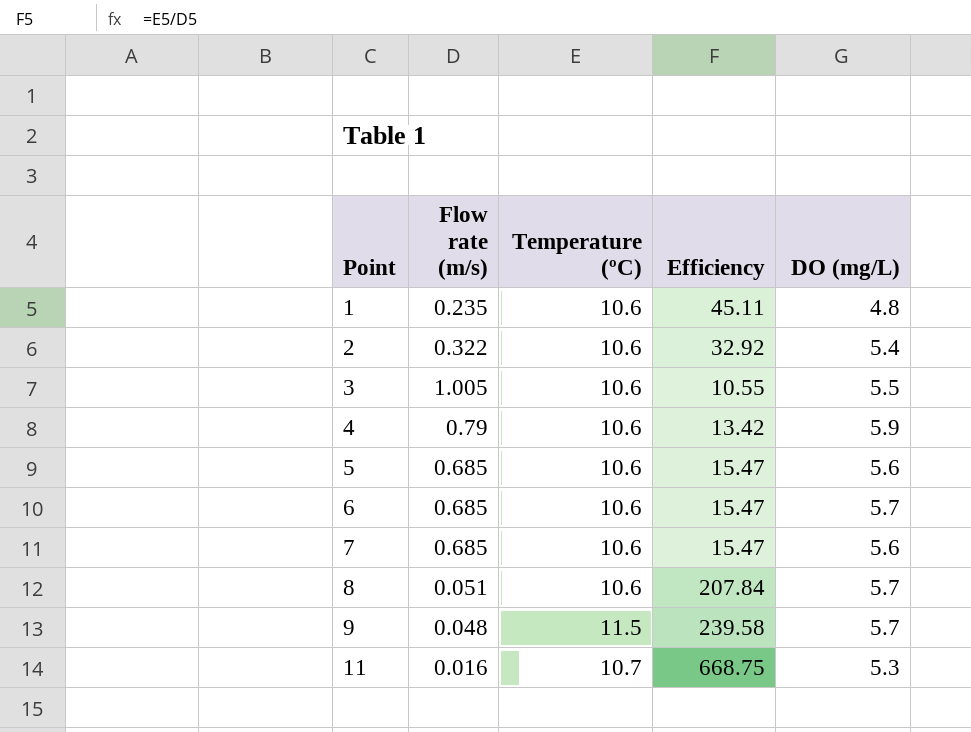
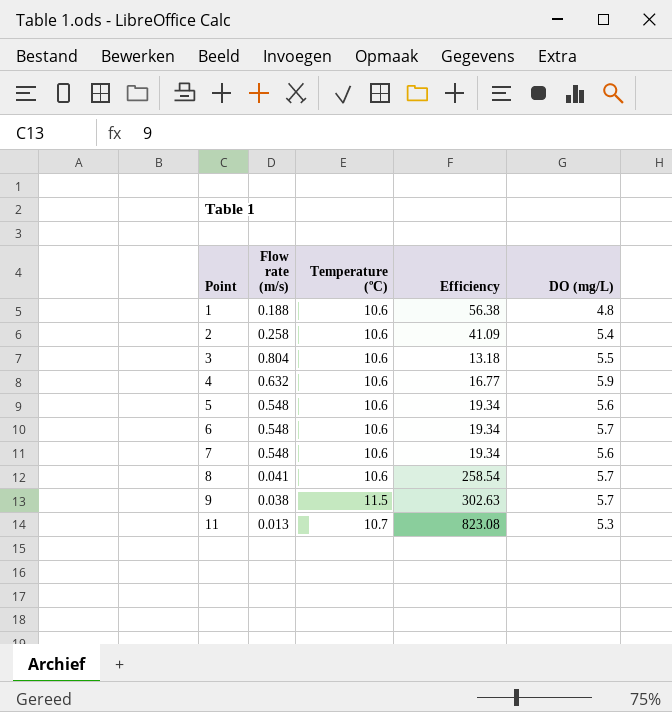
1 | Flow rate (m/s): 0.235 -> 0.188
1 | Efficiency: 45.11 -> 56.38
2 | Flow rate (m/s): 0.322 -> 0.258
2 | Efficiency: 32.92 -> 41.09
3 | Flow rate (m/s): 1.005 -> 0.804
3 | Efficiency: 10.55 -> 13.18
4 | Flow rate (m/s): 0.79 -> 0.632
4 | Efficiency: 13.42 -> 16.77
5 | Flow rate (m/s): 0.685 -> 0.548
5 | Efficiency: 15.47 -> 19.34
6 | Flow rate (m/s): 0.685 -> 0.548
6 | Efficiency: 15.47 -> 19.34
7 | Flow rate (m/s): 0.685 -> 0.548
7 | Efficiency: 15.47 -> 19.34
8 | Flow rate (m/s): 0.051 -> 0.041
8 | Efficiency: 207.84 -> 258.54
9 | Flow rate (m/s): 0.048 -> 0.038
9 | Efficiency: 239.58 -> 302.63
11 | Flow rate (m/s): 0.016 -> 0.013
11 | Efficiency: 668.75 -> 823.08

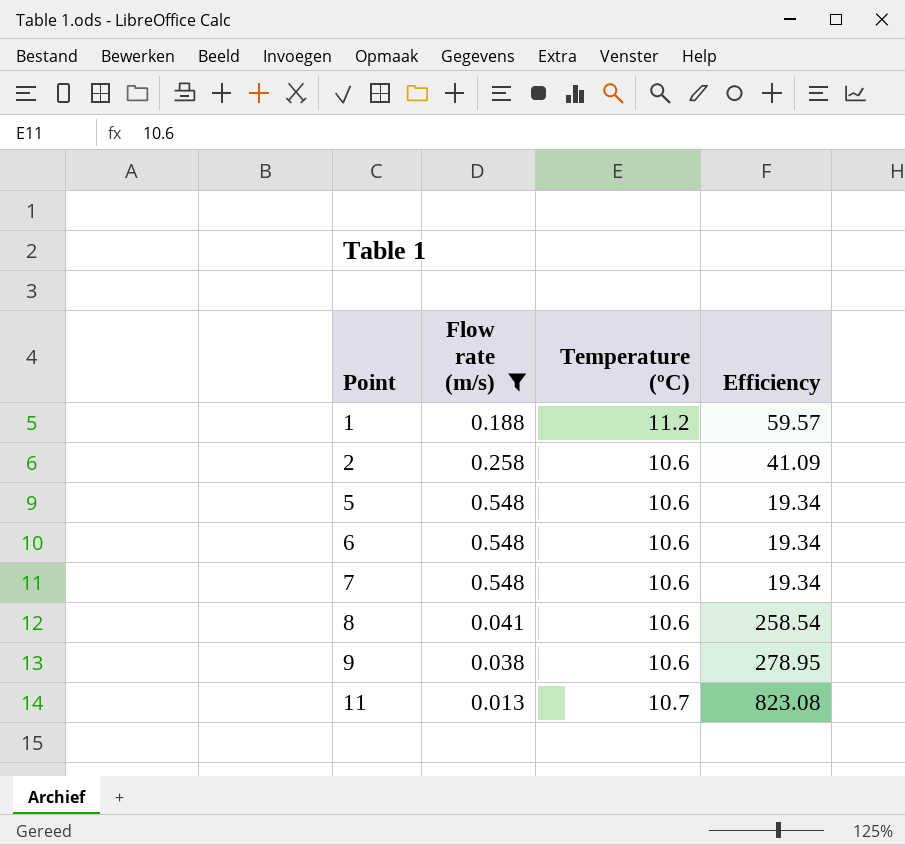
filter: none -> Flow rate (m/s) <= 0.548
column DO (mg/L) | position: 5 -> none
1 | Temperature (ºC): 10.6 -> 11.2
1 | Efficiency: 56.38 -> 59.57
9 | Temperature (ºC): 11.5 -> 10.6
9 | Efficiency: 302.63 -> 278.95

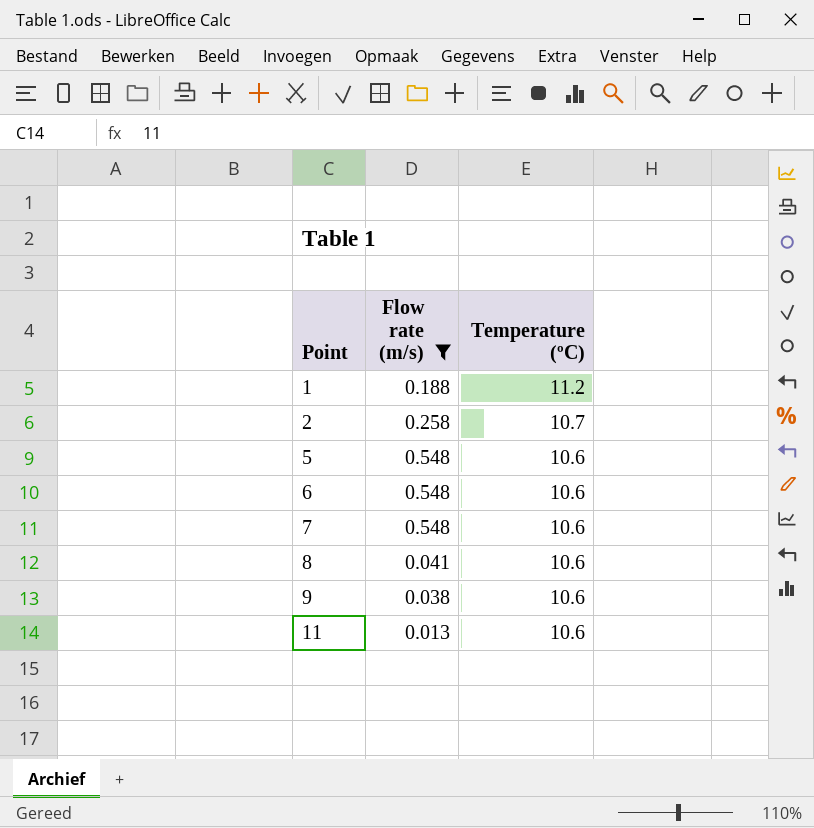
column Efficiency | formula: [Temperature (ºC)] / [Flow rate (m/s)] -> none
2 | Temperature (ºC): 10.6 -> 10.7
11 | Temperature (ºC): 10.7 -> 10.6

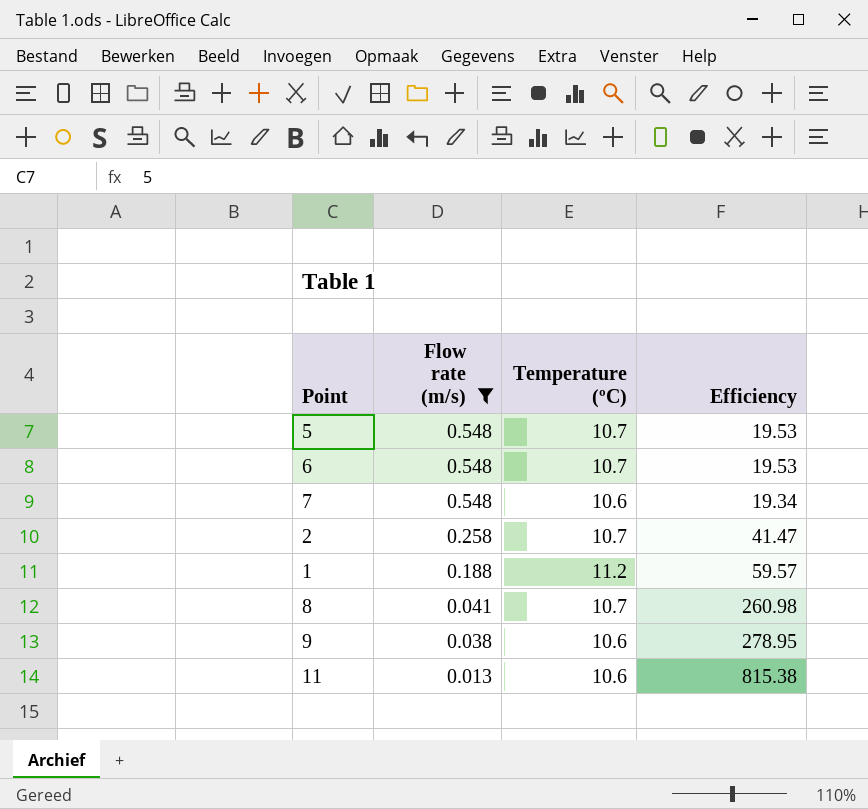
row order: Point ascending -> Flow rate (m/s) descending
column Efficiency | formula: none -> [Temperature (ºC)] / [Flow rate (m/s)]
5 | Temperature (ºC): 10.6 -> 10.7
6 | Temperature (ºC): 10.6 -> 10.7
8 | Temperature (ºC): 10.6 -> 10.7

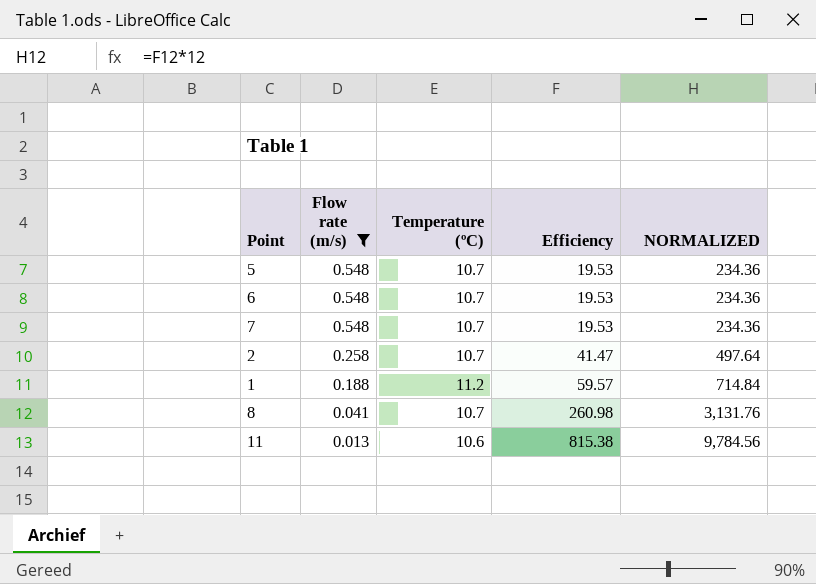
column NORMALIZED | formula: none -> [Efficiency] * 12
row 9: 0.038 | 10.6 | 278.95 -> none
7 | Temperature (ºC): 10.6 -> 10.7
7 | Efficiency: 19.34 -> 19.53

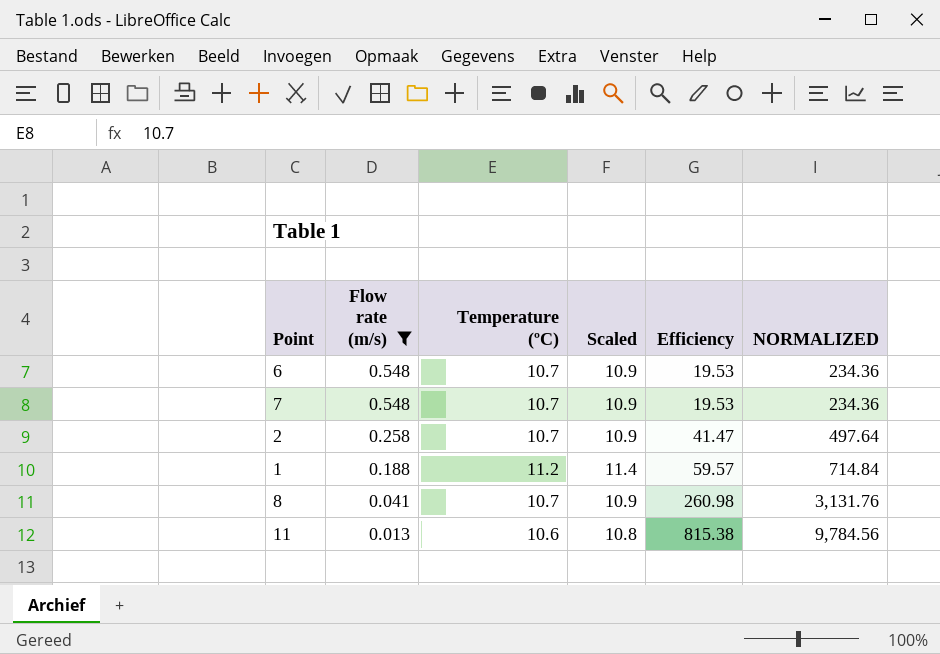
column Scaled | formula: none -> [Temperature (ºC)] * 1.02
row 5: 0.548 | 10.7 | 19.53 | 234.36 -> none

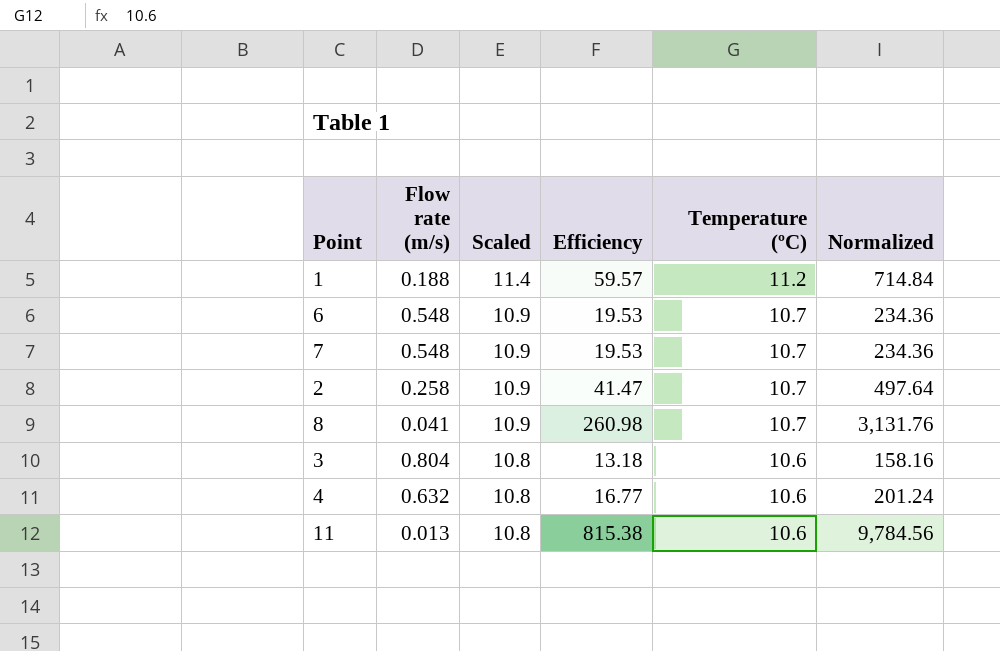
filter: Flow rate (m/s) <= 0.548 -> none
row order: Flow rate (m/s) descending -> Scaled descending
column Temperature (ºC) | position: 3 -> 5
column name: NORMALIZED -> Normalized

